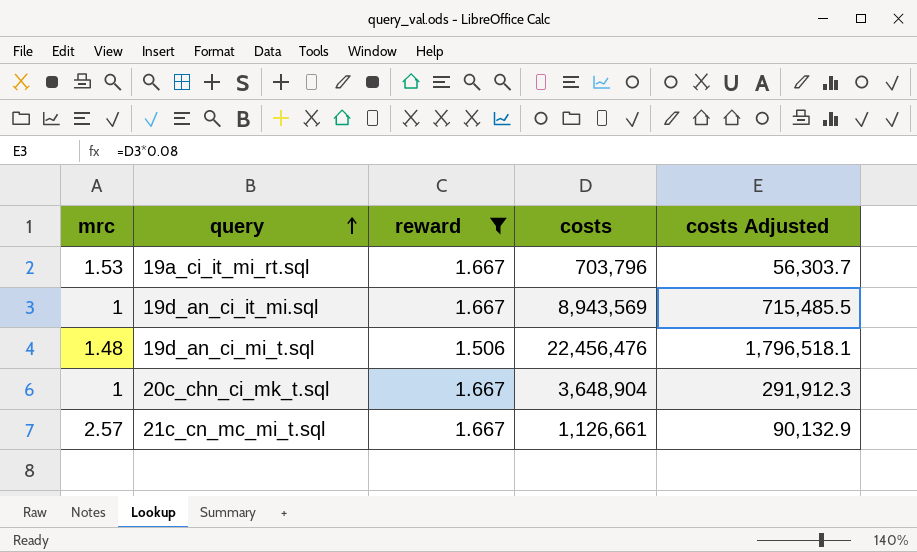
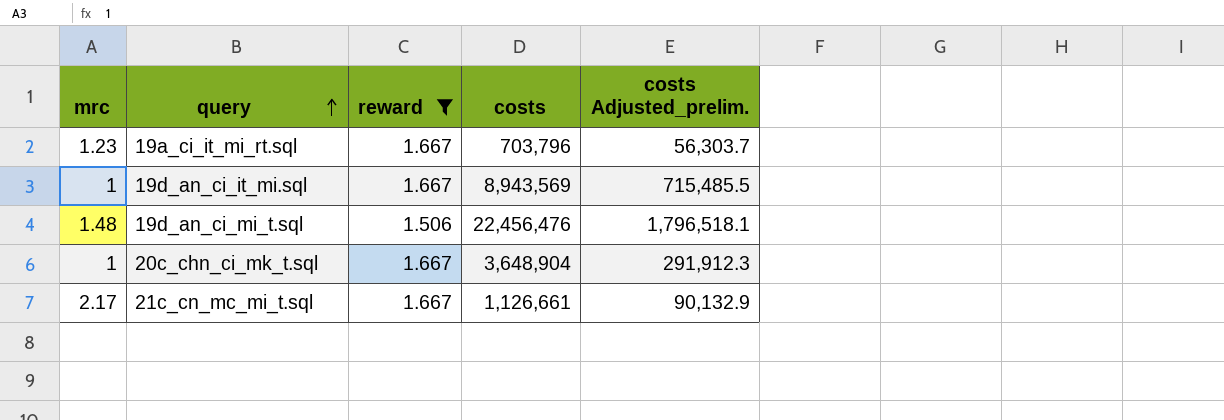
column name: costs Adjusted -> costs Adjusted_prelim.
19a_ci_it_mi_rt.sql | mrc: 1.53 -> 1.23
21c_cn_mc_mi_t.sql | mrc: 2.57 -> 2.17

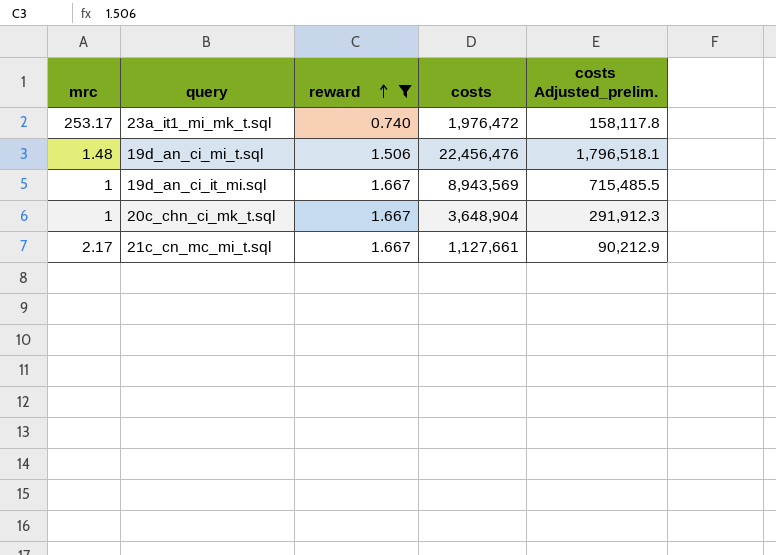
row order: query ascending -> reward ascending
row 19a_ci_it_mi_rt.sql: 1.23 | 1.667 | 703,796 | 56,303.7 -> none
row 23a_it1_mi_mk_t.sql: none -> 253.17 | 0.740 | 1,976,472 | 158,117.8
21c_cn_mc_mi_t.sql | costs: 1,126,661 -> 1,127,661
21c_cn_mc_mi_t.sql | costs Adjusted_prelim.: 90,132.9 -> 90,212.9

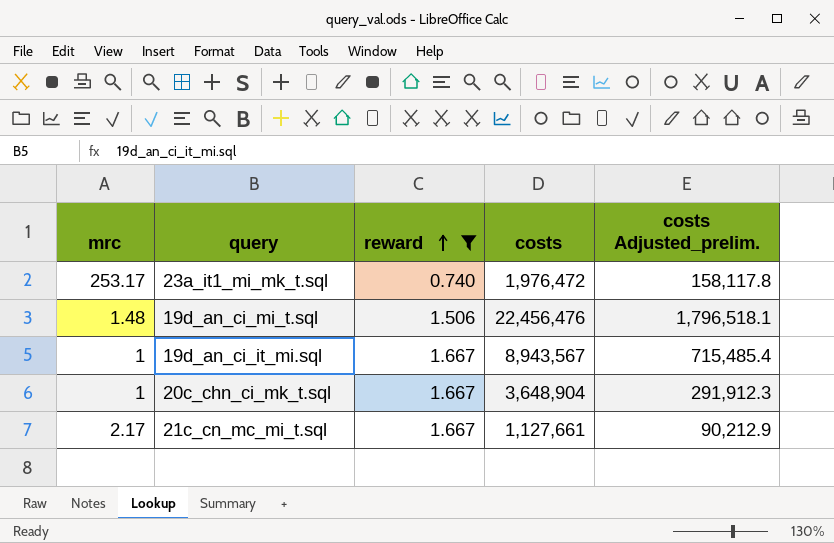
19d_an_ci_it_mi.sql | costs: 8,943,569 -> 8,943,567
19d_an_ci_it_mi.sql | costs Adjusted_prelim.: 715,485.5 -> 715,485.4

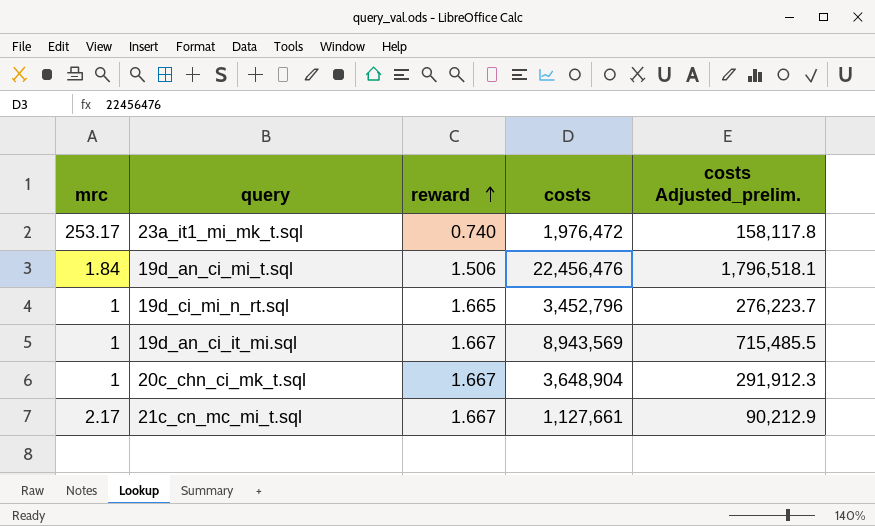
filter: reward != 1.665 -> none
19d_an_ci_mi_t.sql | mrc: 1.48 -> 1.84
19d_an_ci_it_mi.sql | costs: 8,943,567 -> 8,943,569
19d_an_ci_it_mi.sql | costs Adjusted_prelim.: 715,485.4 -> 715,485.5

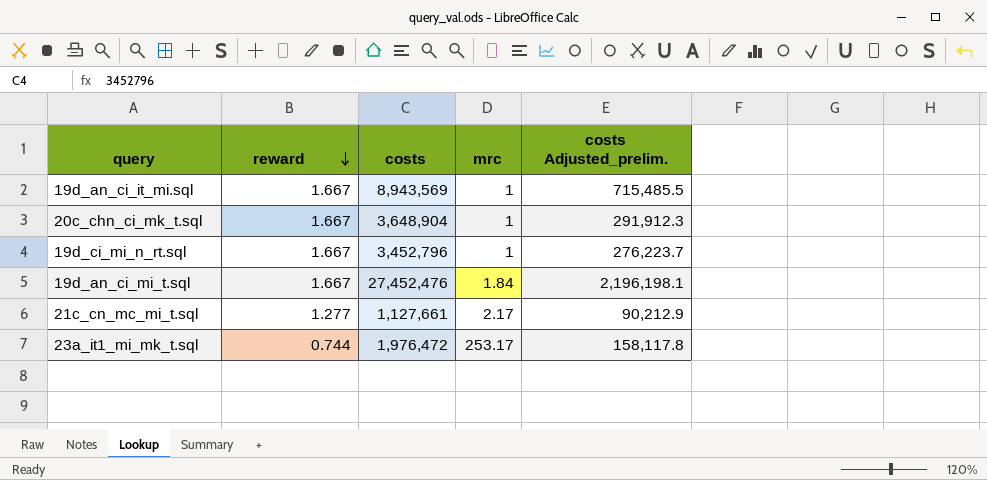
row order: reward ascending -> reward descending
column mrc | position: 1 -> 4
19d_ci_mi_n_rt.sql | reward: 1.665 -> 1.667
19d_an_ci_mi_t.sql | reward: 1.506 -> 1.667
19d_an_ci_mi_t.sql | costs: 22,456,476 -> 27,452,476
19d_an_ci_mi_t.sql | costs Adjusted_prelim.: 1,796,518.1 -> 2,196,198.1
21c_cn_mc_mi_t.sql | reward: 1.667 -> 1.277
23a_it1_mi_mk_t.sql | reward: 0.740 -> 0.744

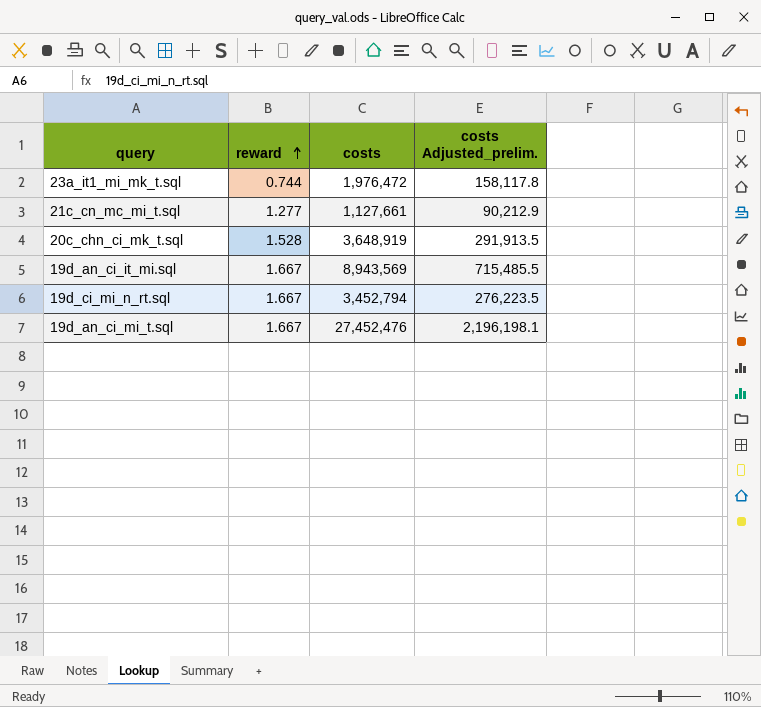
row order: reward descending -> reward ascending
column mrc | position: 4 -> none
20c_chn_ci_mk_t.sql | reward: 1.667 -> 1.528
20c_chn_ci_mk_t.sql | costs: 3,648,904 -> 3,648,919
20c_chn_ci_mk_t.sql | costs Adjusted_prelim.: 291,912.3 -> 291,913.5
19d_ci_mi_n_rt.sql | costs: 3,452,796 -> 3,452,794
19d_ci_mi_n_rt.sql | costs Adjusted_prelim.: 276,223.7 -> 276,223.5

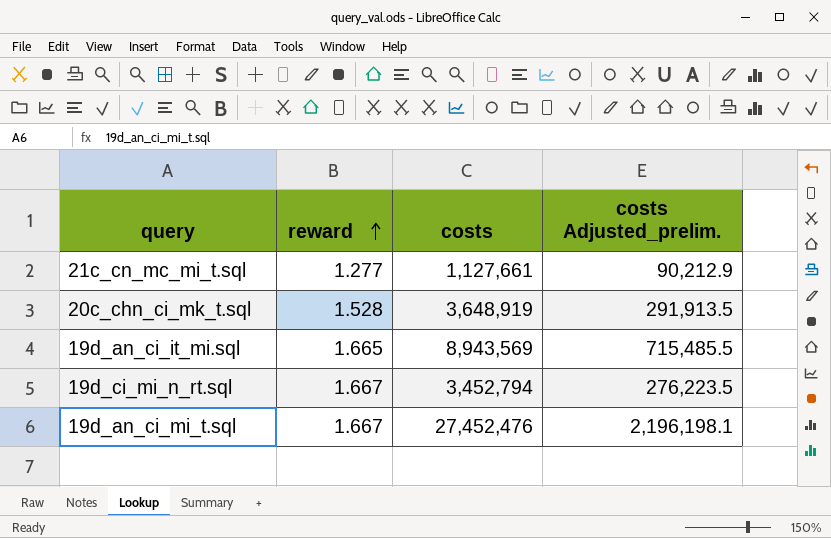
row 23a_it1_mi_mk_t.sql: 0.744 | 1,976,472 | 158,117.8 -> none
19d_an_ci_it_mi.sql | reward: 1.667 -> 1.665

